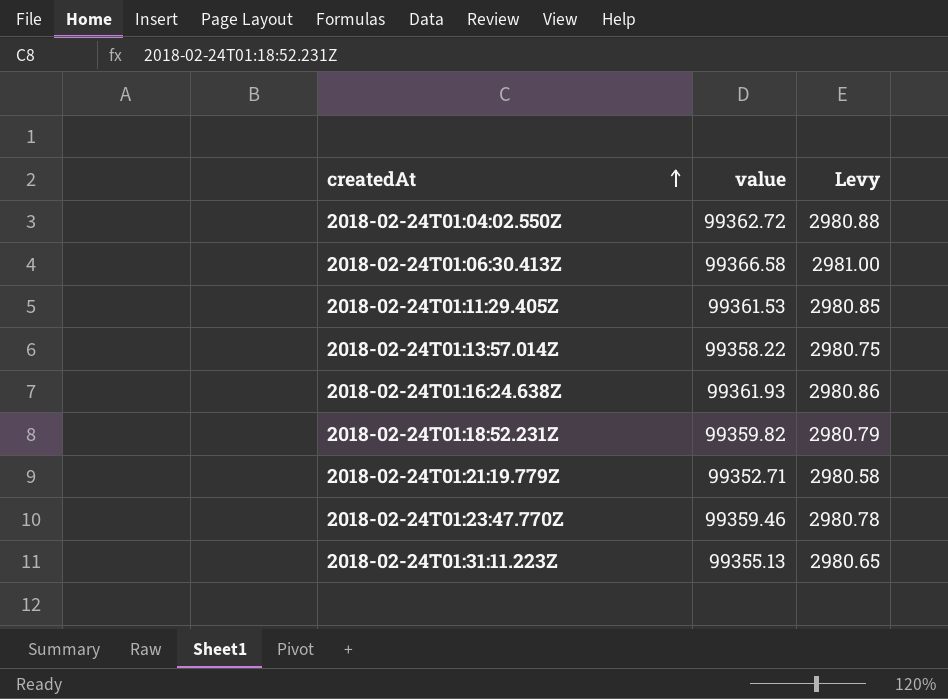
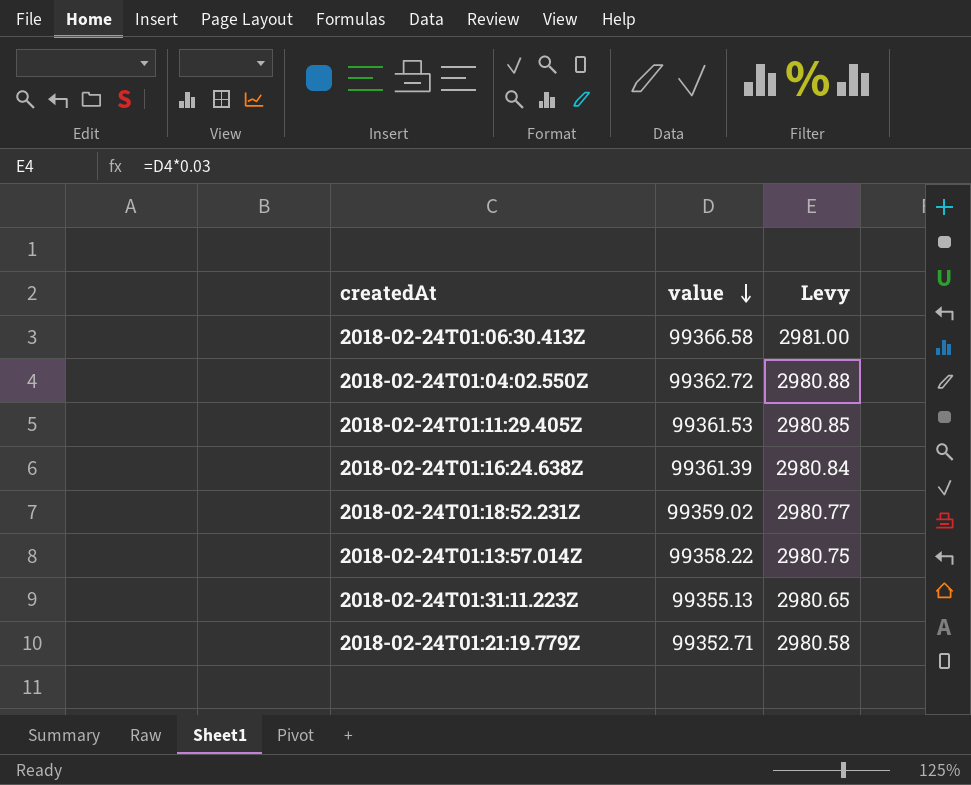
row order: createdAt ascending -> value descending
row 2018-02-24T01:23:47.770Z: 99359.46 | 2980.78 -> none
2018-02-24T01:16:24.638Z | value: 99361.93 -> 99361.39
2018-02-24T01:16:24.638Z | Levy: 2980.86 -> 2980.84
2018-02-24T01:18:52.231Z | value: 99359.82 -> 99359.02
2018-02-24T01:18:52.231Z | Levy: 2980.79 -> 2980.77

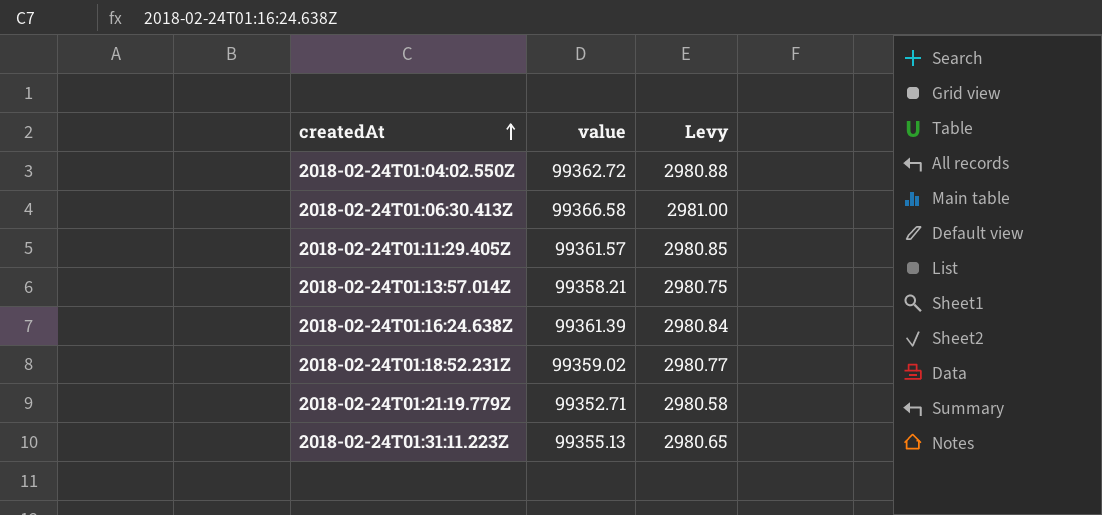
row order: value descending -> createdAt ascending
2018-02-24T01:11:29.405Z | value: 99361.53 -> 99361.57
2018-02-24T01:13:57.014Z | value: 99358.22 -> 99358.21

